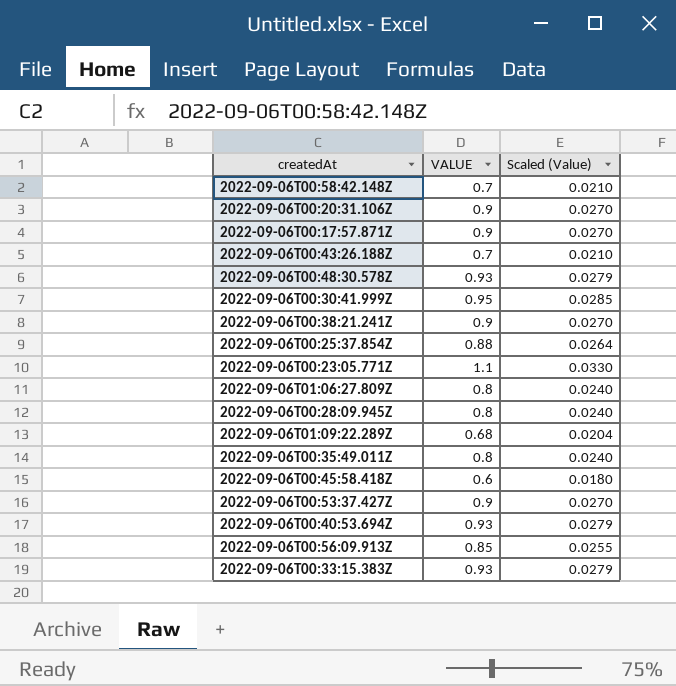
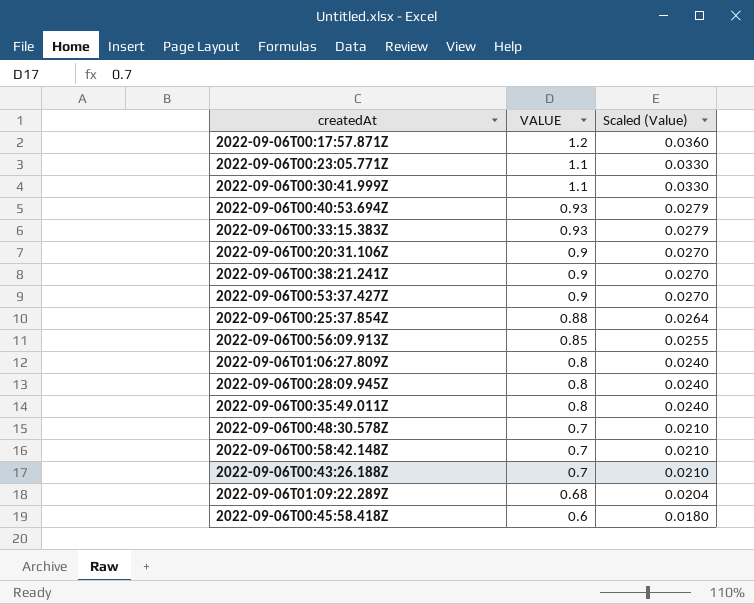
row order: none -> VALUE descending
2022-09-06T00:17:57.871Z | VALUE: 0.9 -> 1.2
2022-09-06T00:17:57.871Z | Scaled (Value): 0.0270 -> 0.0360
2022-09-06T00:30:41.999Z | VALUE: 0.95 -> 1.1
2022-09-06T00:30:41.999Z | Scaled (Value): 0.0285 -> 0.0330
2022-09-06T00:48:30.578Z | VALUE: 0.93 -> 0.7
2022-09-06T00:48:30.578Z | Scaled (Value): 0.0279 -> 0.0210

